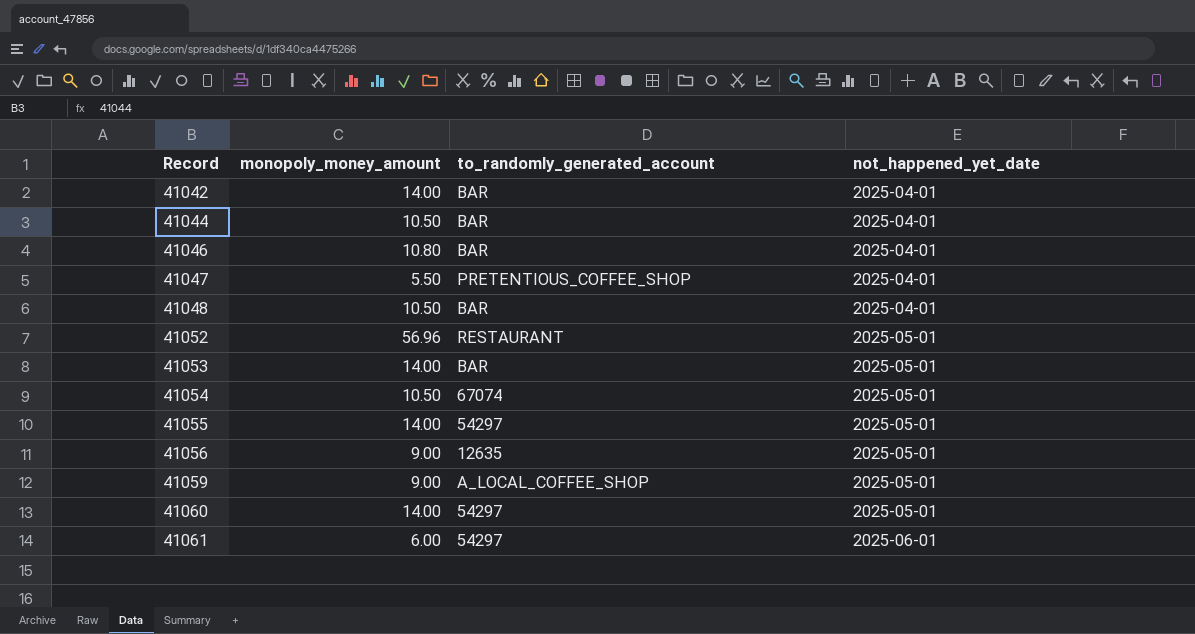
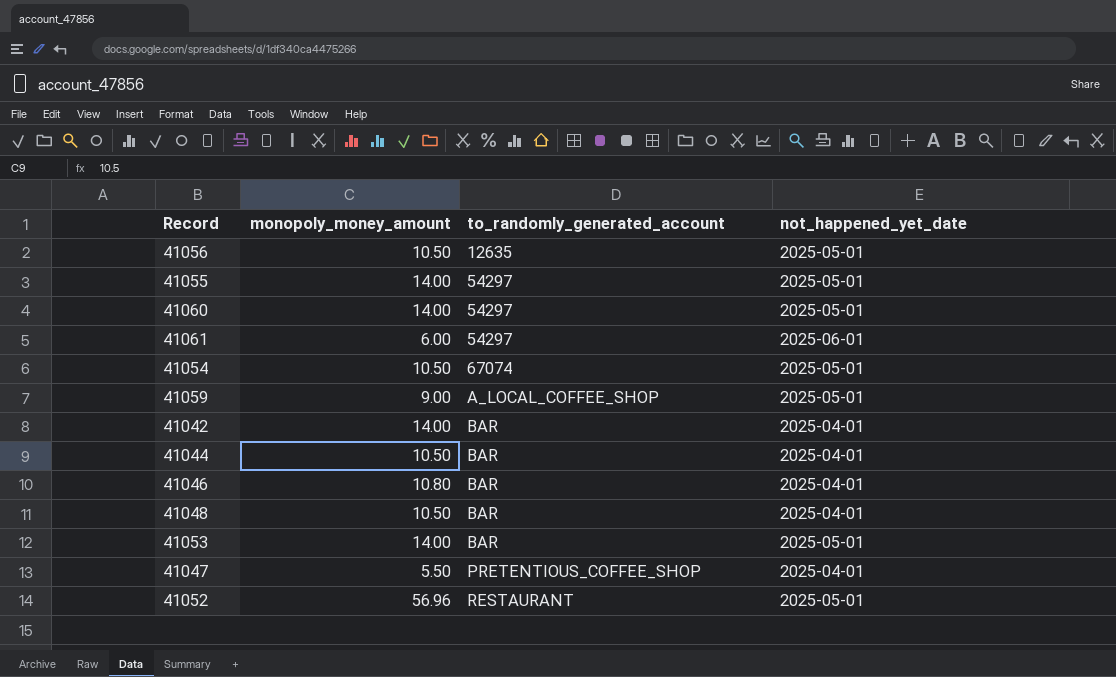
row order: Record ascending -> to_randomly_generated_account ascending
41056 | monopoly_money_amount: 9.00 -> 10.50

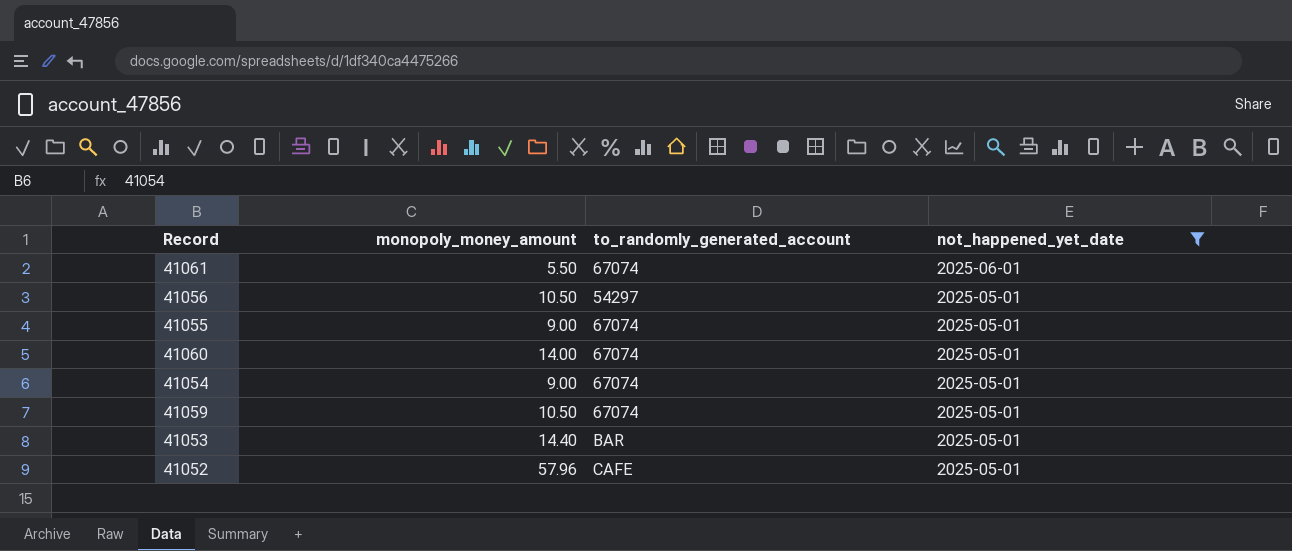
filter: none -> not_happened_yet_date != 2025-04-01
row order: to_randomly_generated_account ascending -> not_happened_yet_date descending
41061 | monopoly_money_amount: 6.00 -> 5.50
41061 | to_randomly_generated_account: 54297 -> 67074
41056 | to_randomly_generated_account: 12635 -> 54297
41055 | monopoly_money_amount: 14.00 -> 9.00
41055 | to_randomly_generated_account: 54297 -> 67074
41060 | to_randomly_generated_account: 54297 -> 67074
41054 | monopoly_money_amount: 10.50 -> 9.00
41059 | monopoly_money_amount: 9.00 -> 10.50
41059 | to_randomly_generated_account: A_LOCAL_COFFEE_SHOP -> 67074
41053 | monopoly_money_amount: 14.00 -> 14.40
41052 | monopoly_money_amount: 56.96 -> 57.96
41052 | to_randomly_generated_account: RESTAURANT -> CAFE

